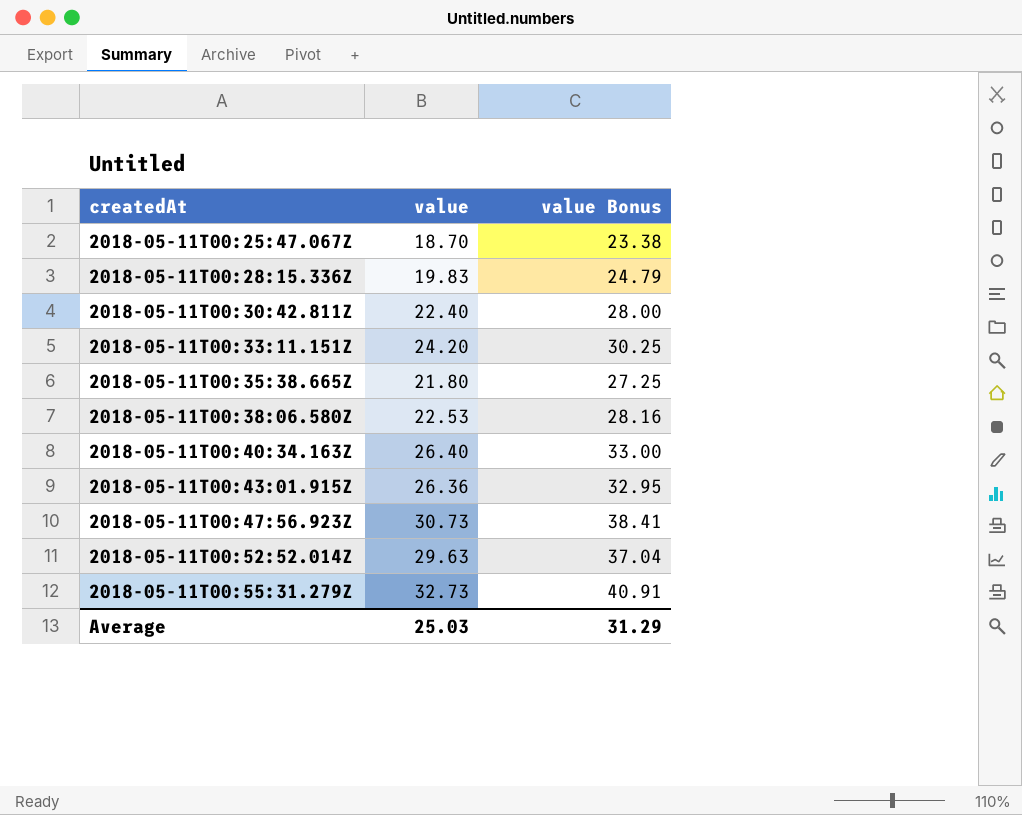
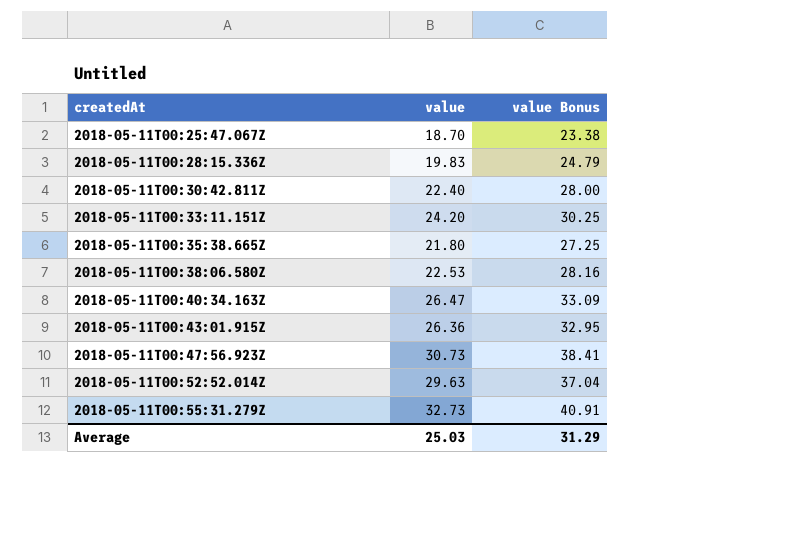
2018-05-11T00:40:34.163Z | value: 26.40 -> 26.47
2018-05-11T00:40:34.163Z | value Bonus: 33.00 -> 33.09

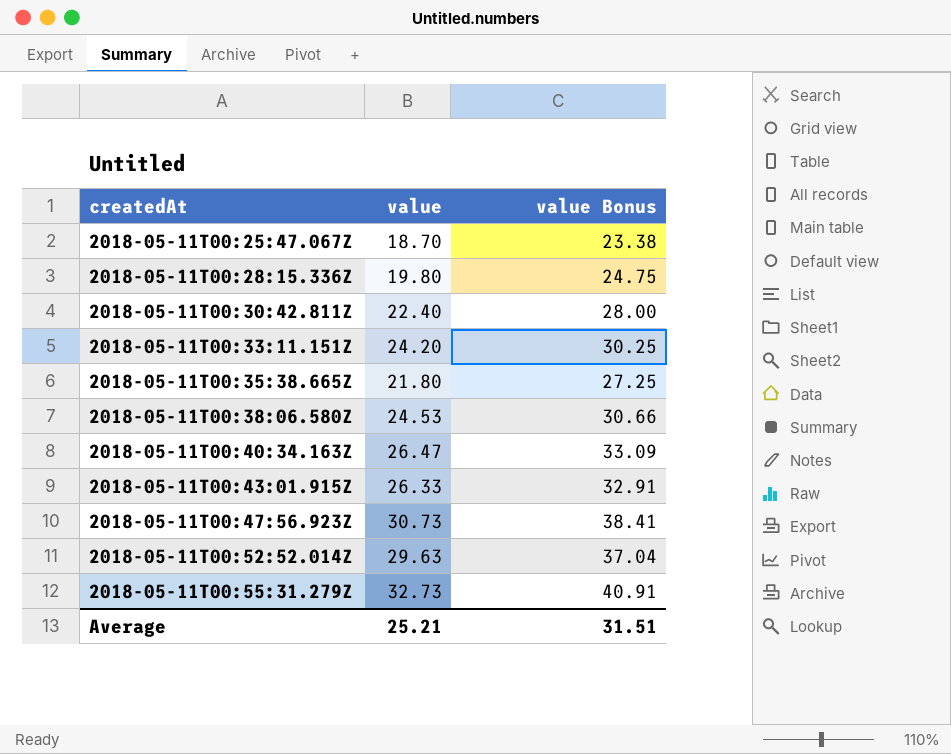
2018-05-11T00:28:15.336Z | value: 19.83 -> 19.80
2018-05-11T00:28:15.336Z | value Bonus: 24.79 -> 24.75
2018-05-11T00:38:06.580Z | value: 22.53 -> 24.53
2018-05-11T00:38:06.580Z | value Bonus: 28.16 -> 30.66
2018-05-11T00:43:01.915Z | value: 26.36 -> 26.33
2018-05-11T00:43:01.915Z | value Bonus: 32.95 -> 32.91
Average | value: 25.03 -> 25.21
Average | value Bonus: 31.29 -> 31.51

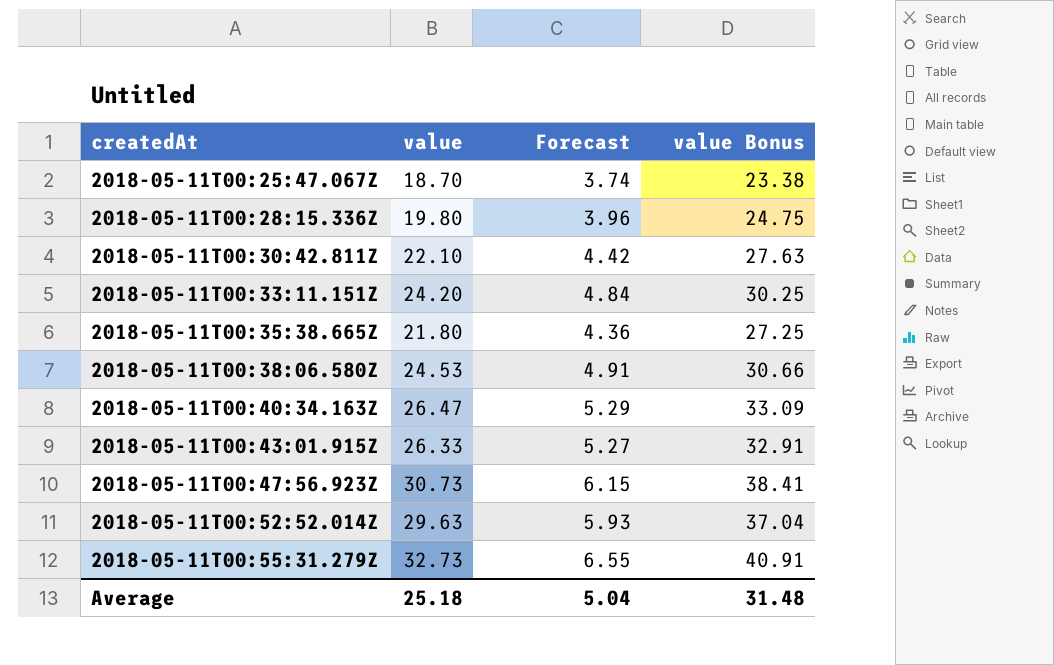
column Forecast | formula: none -> [value] * 0.2
2018-05-11T00:30:42.811Z | value: 22.40 -> 22.10
2018-05-11T00:30:42.811Z | value Bonus: 28.00 -> 27.63
Average | value: 25.21 -> 25.18
Average | value Bonus: 31.51 -> 31.48

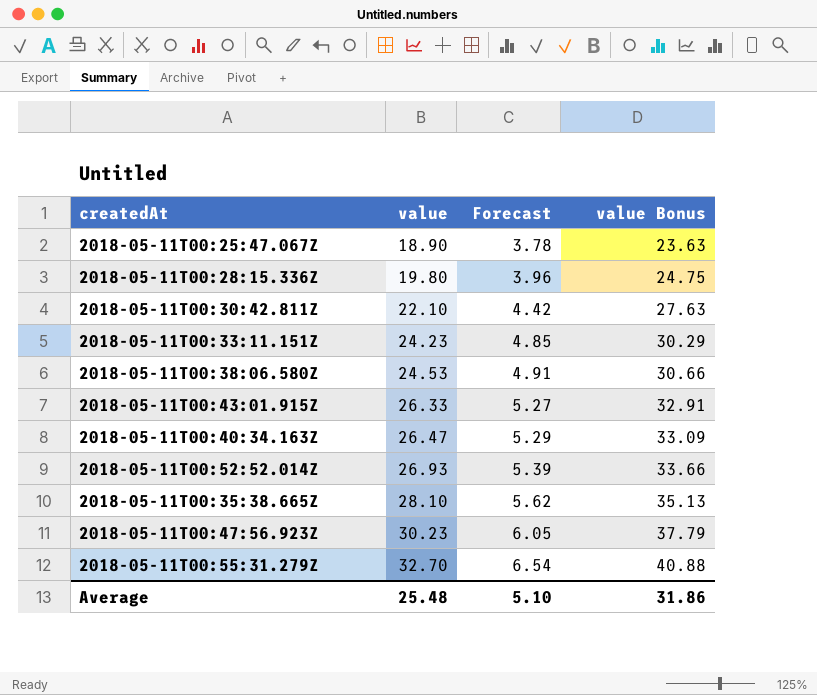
row order: createdAt ascending -> value ascending
2018-05-11T00:25:47.067Z | value: 18.70 -> 18.90
2018-05-11T00:25:47.067Z | Forecast: 3.74 -> 3.78
2018-05-11T00:25:47.067Z | value Bonus: 23.38 -> 23.63
2018-05-11T00:33:11.151Z | value: 24.20 -> 24.23
2018-05-11T00:33:11.151Z | Forecast: 4.84 -> 4.85
2018-05-11T00:33:11.151Z | value Bonus: 30.25 -> 30.29
2018-05-11T00:52:52.014Z | value: 29.63 -> 26.93
2018-05-11T00:52:52.014Z | Forecast: 5.93 -> 5.39
2018-05-11T00:52:52.014Z | value Bonus: 37.04 -> 33.66
2018-05-11T00:35:38.665Z | value: 21.80 -> 28.10
2018-05-11T00:35:38.665Z | Forecast: 4.36 -> 5.62
2018-05-11T00:35:38.665Z | value Bonus: 27.25 -> 35.13
2018-05-11T00:47:56.923Z | value: 30.73 -> 30.23
2018-05-11T00:47:56.923Z | Forecast: 6.15 -> 6.05
2018-05-11T00:47:56.923Z | value Bonus: 38.41 -> 37.79
2018-05-11T00:55:31.279Z | value: 32.73 -> 32.70
2018-05-11T00:55:31.279Z | Forecast: 6.55 -> 6.54
2018-05-11T00:55:31.279Z | value Bonus: 40.91 -> 40.88
Average | value: 25.18 -> 25.48
Average | Forecast: 5.04 -> 5.10
Average | value Bonus: 31.48 -> 31.86

